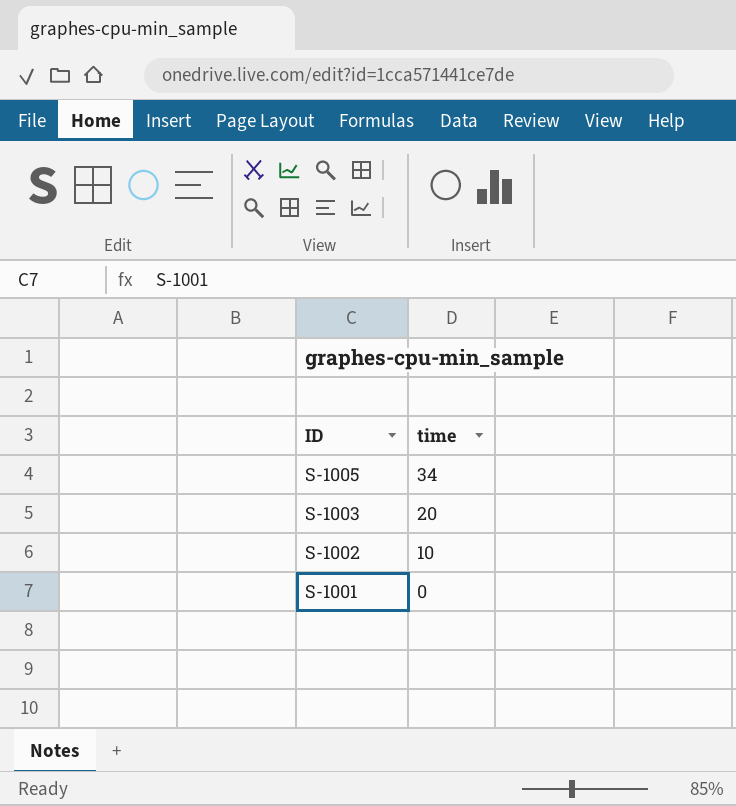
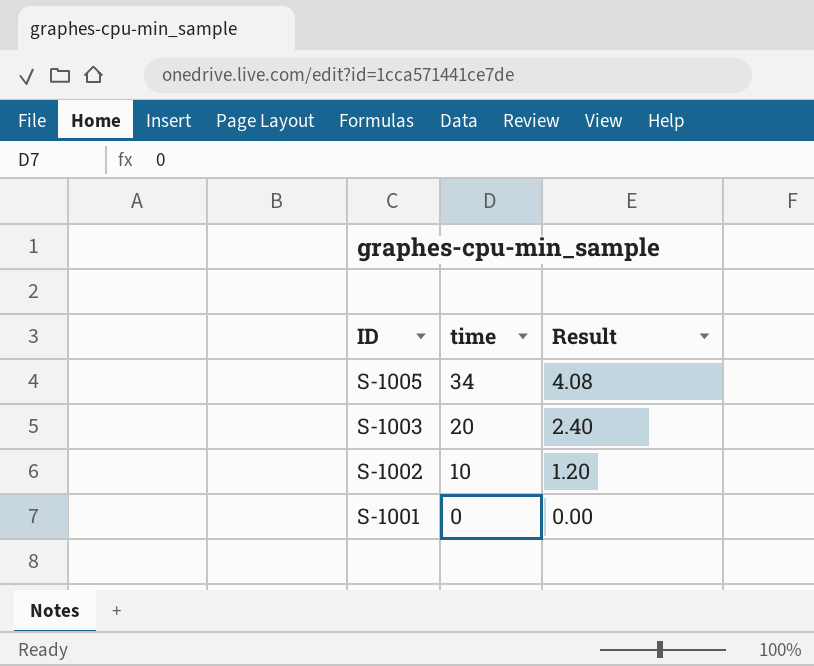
column Result | formula: none -> [time] * 0.12

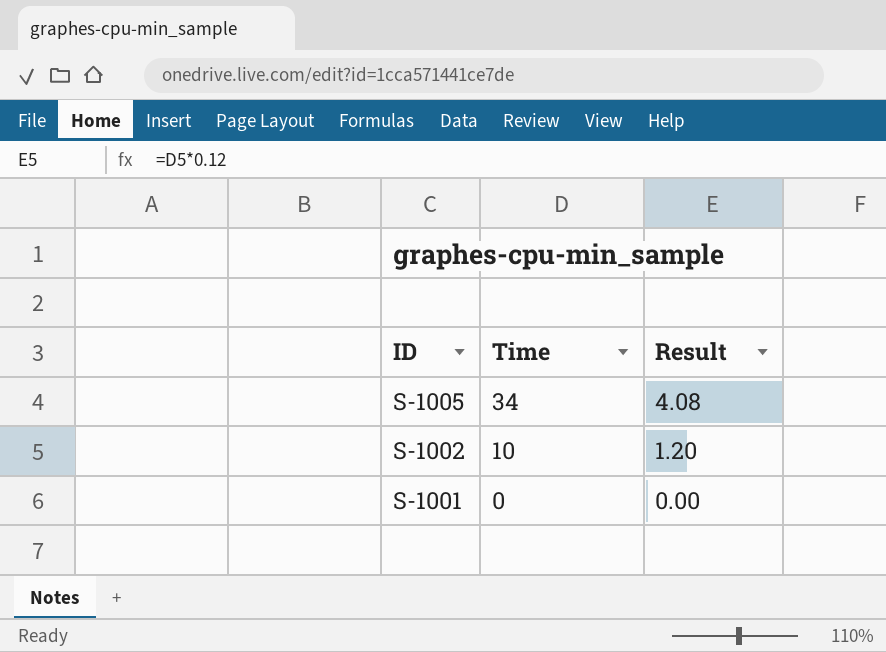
column name: time -> Time
row S-1003: 20 | 2.40 -> none

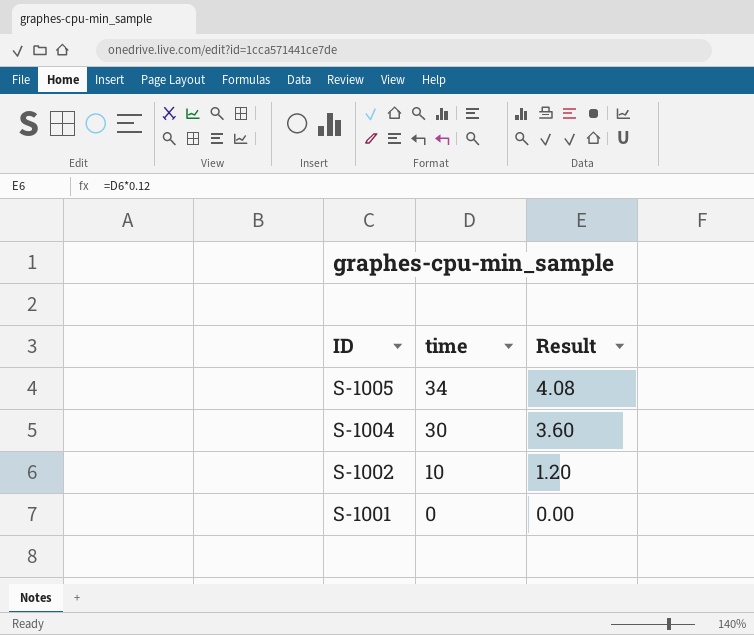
column name: Time -> time
row S-1004: none -> 30 | 3.60

